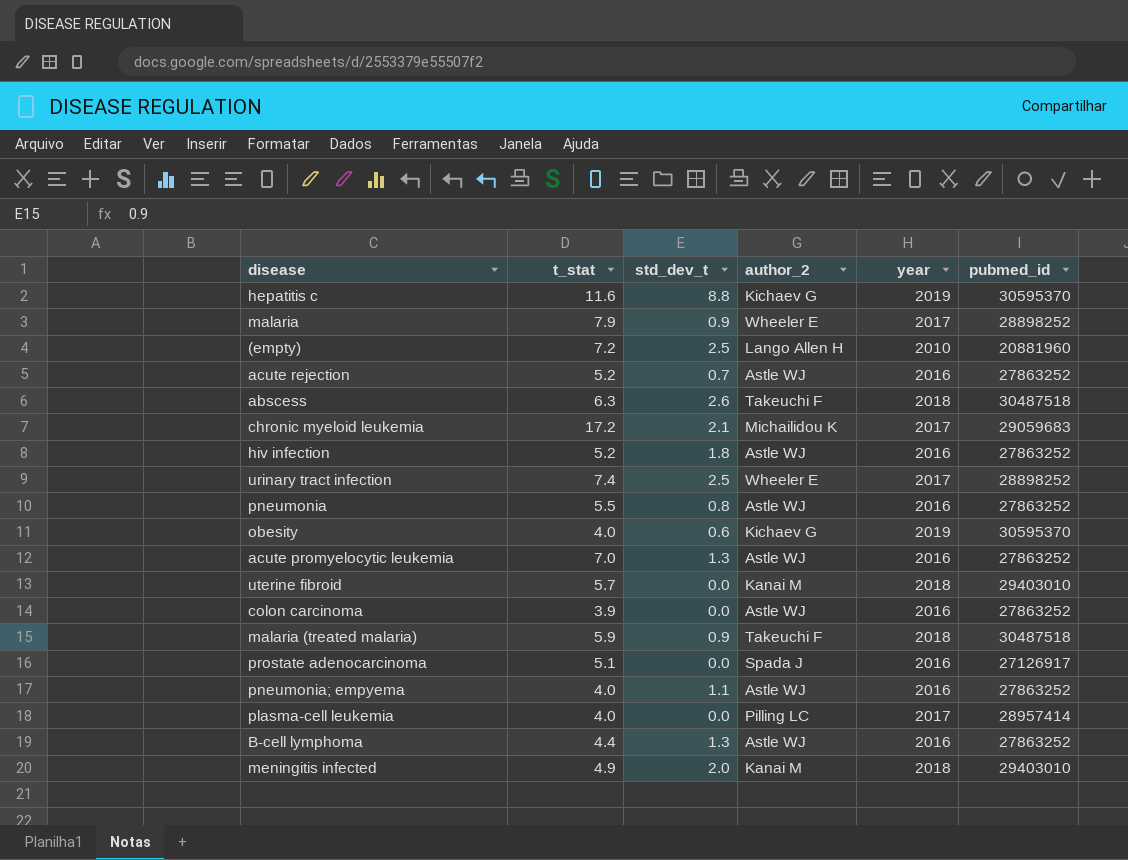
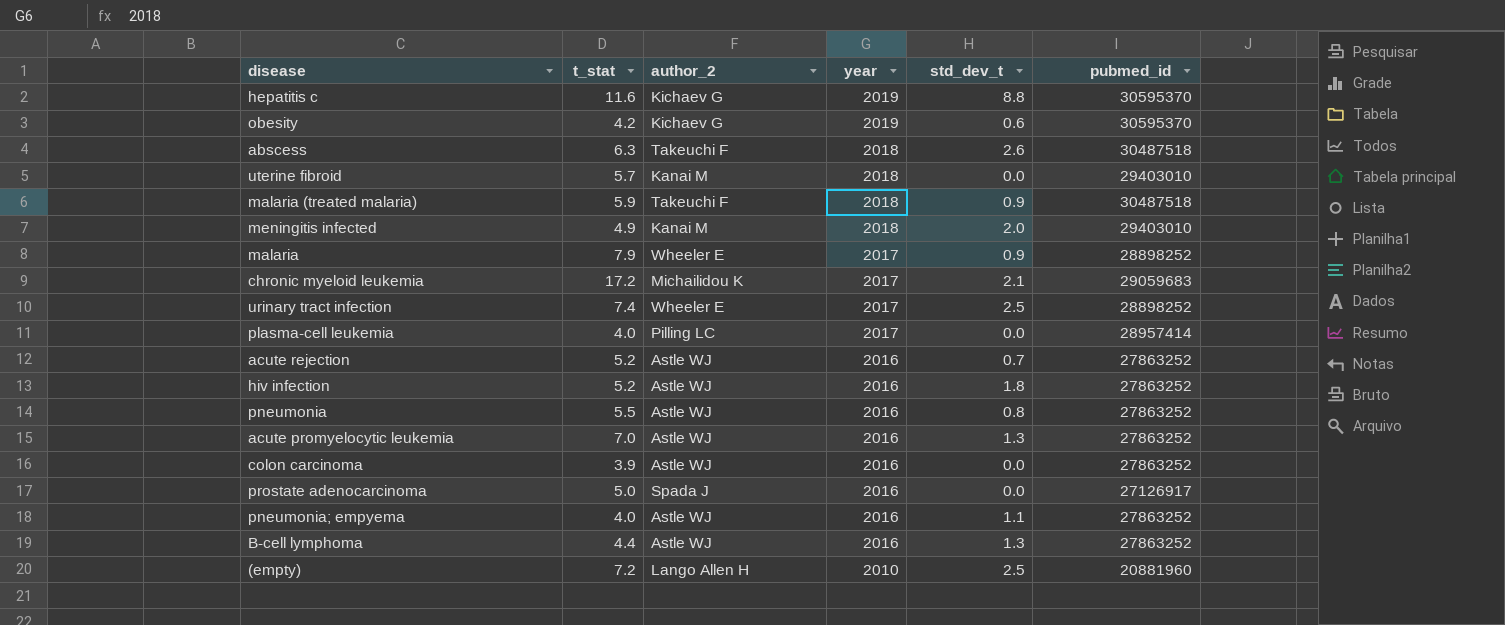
row order: none -> year descending
column std_dev_t | position: 3 -> 5
obesity | t_stat: 4.0 -> 4.2
prostate adenocarcinoma | t_stat: 5.1 -> 5.0

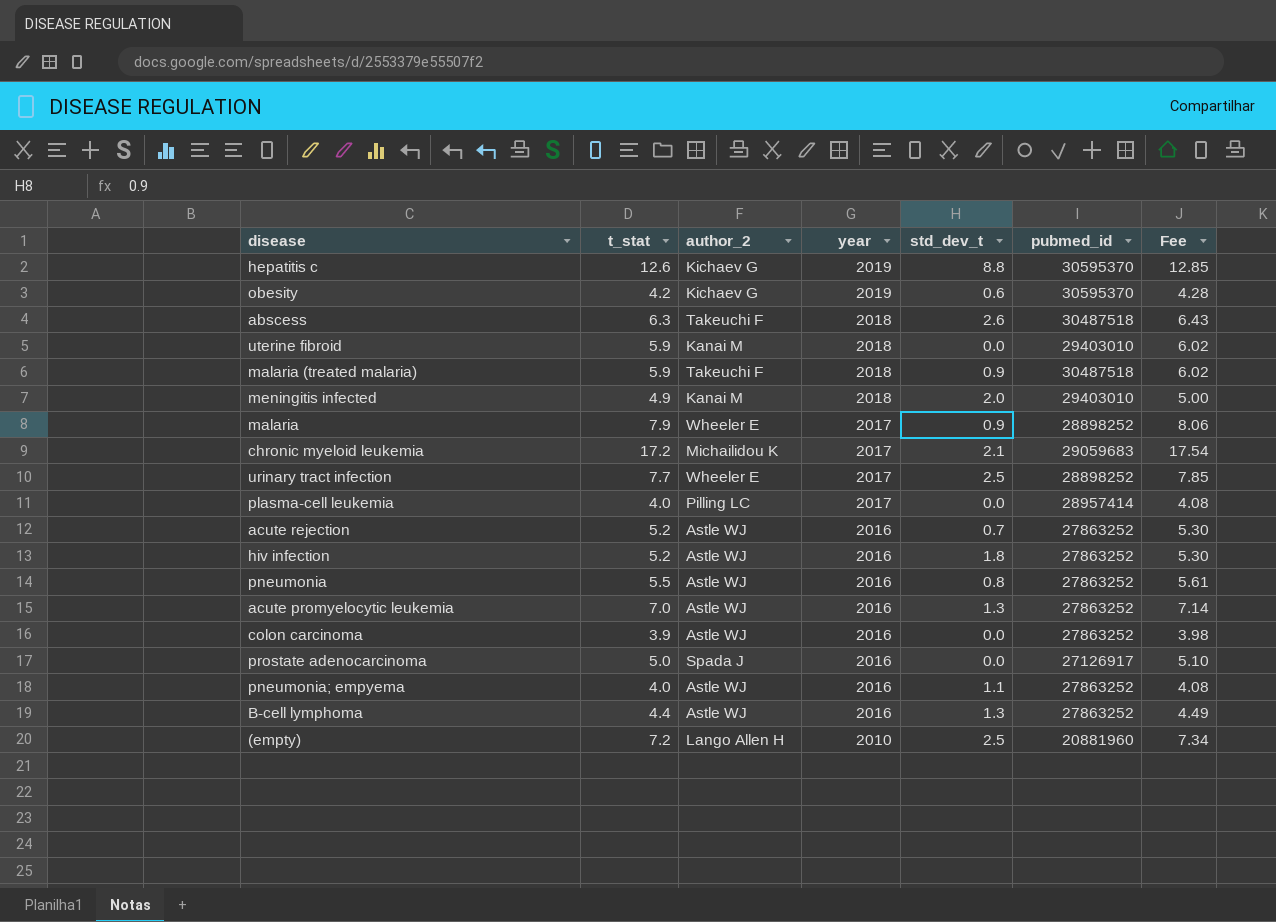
column Fee | formula: none -> [t_stat] * 1.02
hepatitis c | t_stat: 11.6 -> 12.6
uterine fibroid | t_stat: 5.7 -> 5.9
urinary tract infection | t_stat: 7.4 -> 7.7

